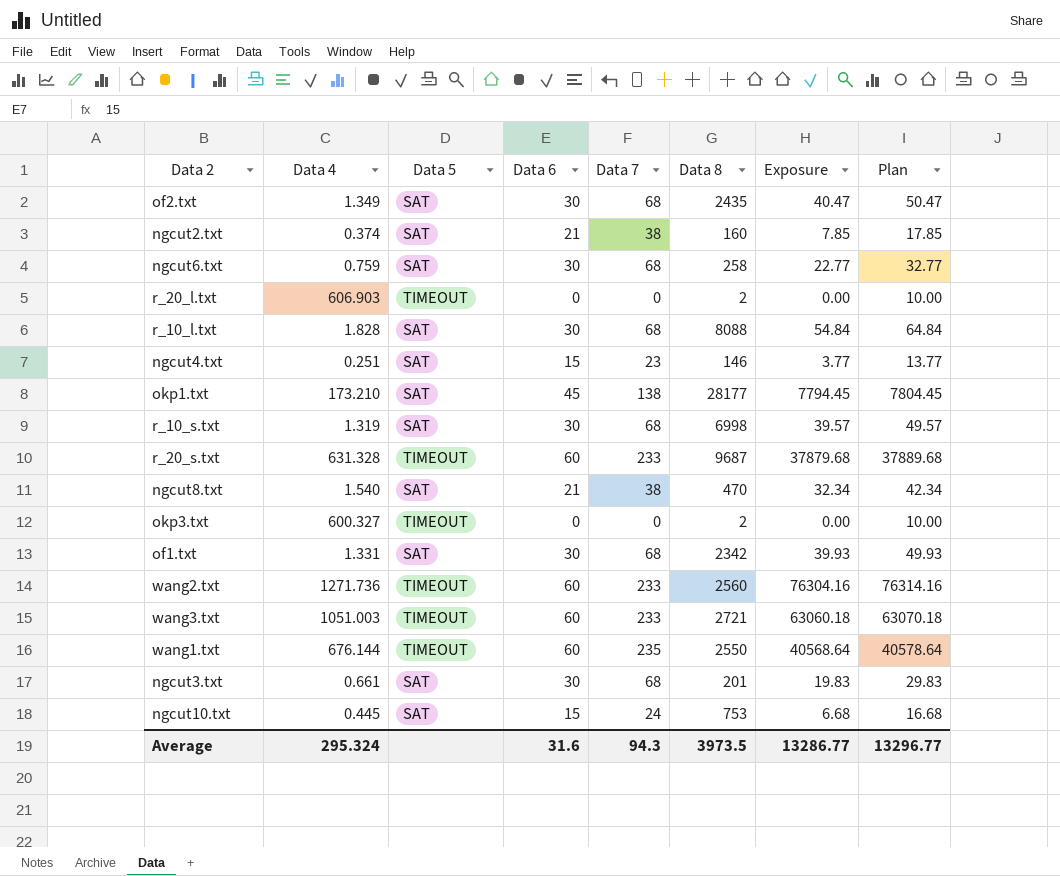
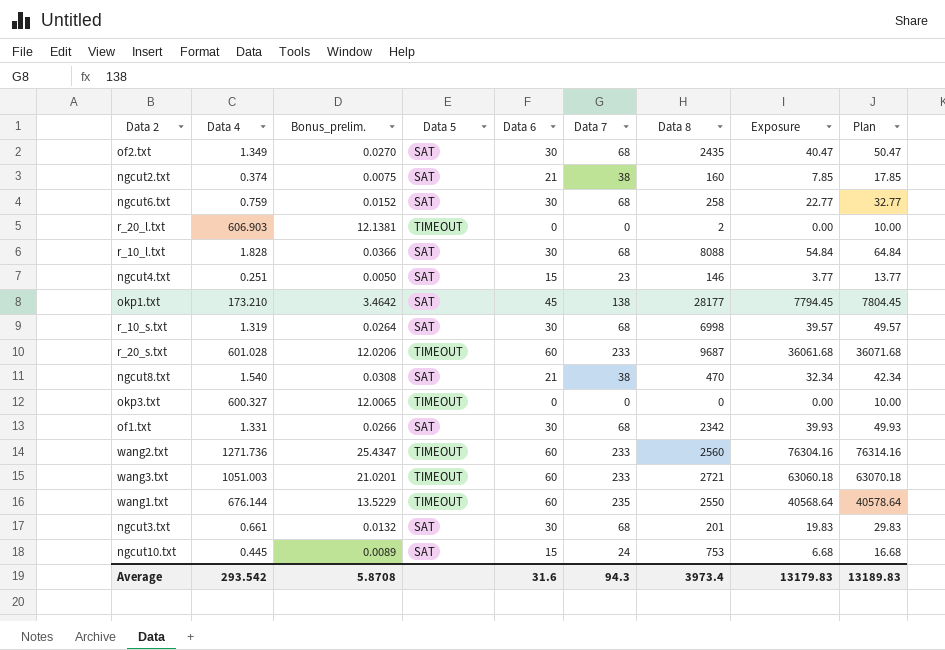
column Bonus_prelim. | formula: none -> [Data 4] * 0.02
r_20_s.txt | Data 4: 631.328 -> 601.028
r_20_s.txt | Exposure: 37879.68 -> 36061.68
r_20_s.txt | Plan: 37889.68 -> 36071.68
okp3.txt | Data 8: 2 -> 0
Average | Data 4: 295.324 -> 293.542
Average | Data 8: 3973.5 -> 3973.4
Average | Exposure: 13286.77 -> 13179.83
Average | Plan: 13296.77 -> 13189.83

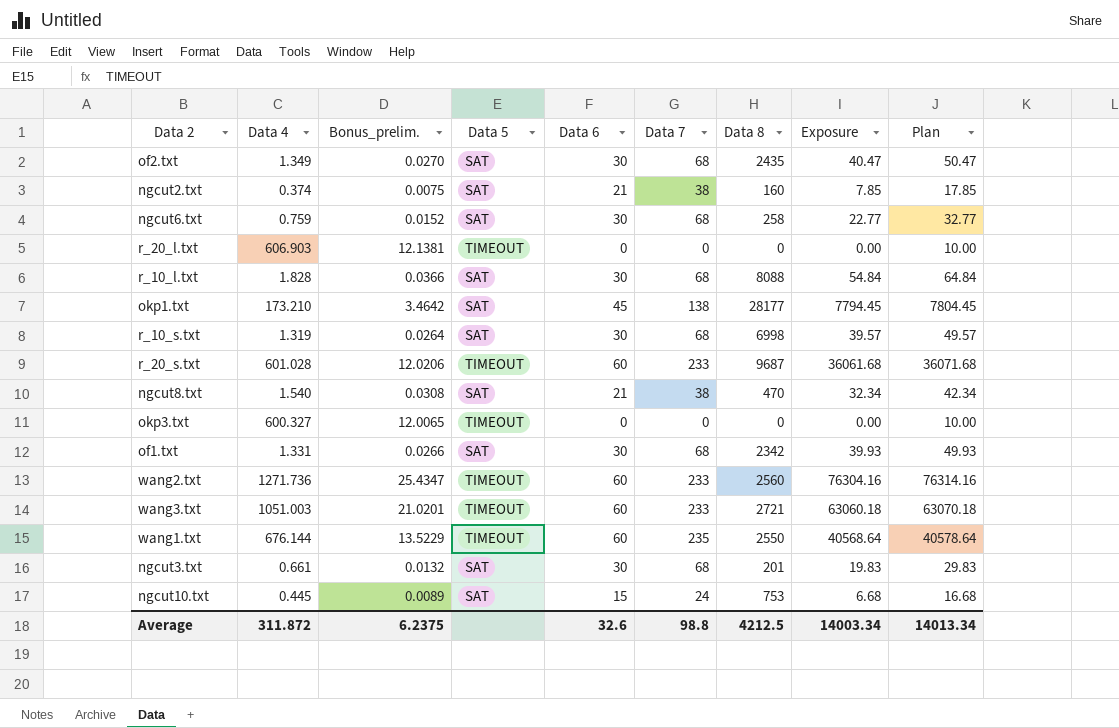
row ngcut4.txt: 0.251 | 0.0050 | SAT | 15 | 23 | 146 | 3.77 | 13.77 -> none
r_20_l.txt | Data 8: 2 -> 0
Average | Data 4: 293.542 -> 311.872
Average | Bonus_prelim.: 5.8708 -> 6.2375
Average | Data 6: 31.6 -> 32.6
Average | Data 7: 94.3 -> 98.8
Average | Data 8: 3973.4 -> 4212.5
Average | Exposure: 13179.83 -> 14003.34
Average | Plan: 13189.83 -> 14013.34

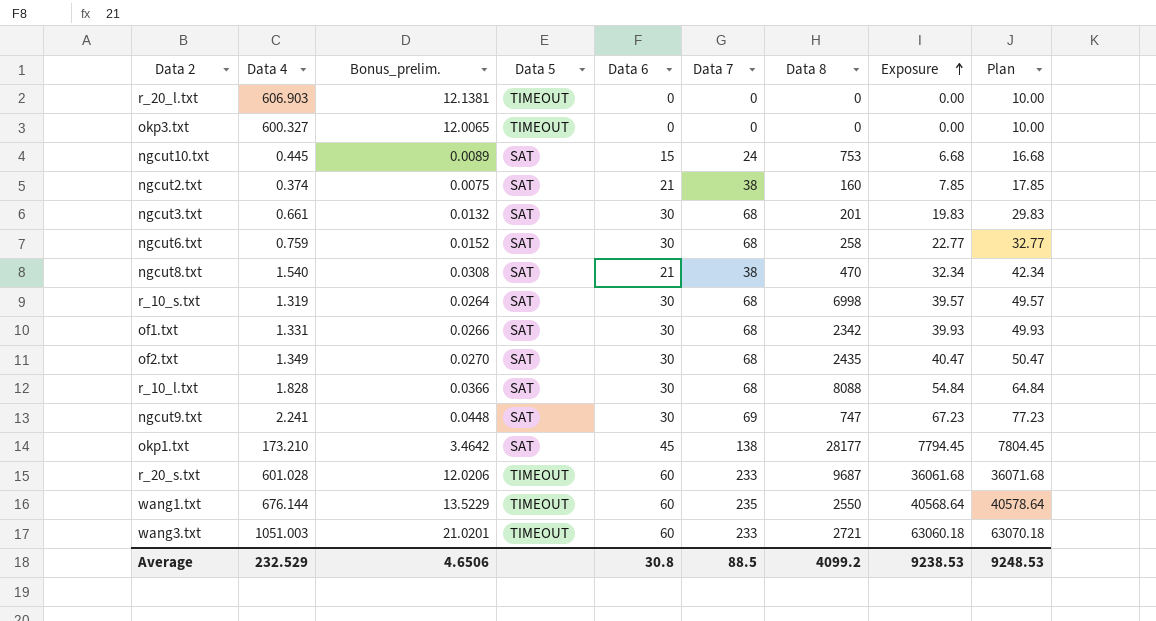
row order: none -> Exposure ascending
row wang2.txt: 1271.736 | 25.4347 | TIMEOUT | 60 | 233 | 2560 | 76304.16 | 76314.16 -> none
row ngcut9.txt: none -> 2.241 | 0.0448 | SAT | 30 | 69 | 747 | 67.23 | 77.23
Average | Data 4: 311.872 -> 232.529
Average | Bonus_prelim.: 6.2375 -> 4.6506
Average | Data 6: 32.6 -> 30.8
Average | Data 7: 98.8 -> 88.5
Average | Data 8: 4212.5 -> 4099.2
Average | Exposure: 14003.34 -> 9238.53
Average | Plan: 14013.34 -> 9248.53

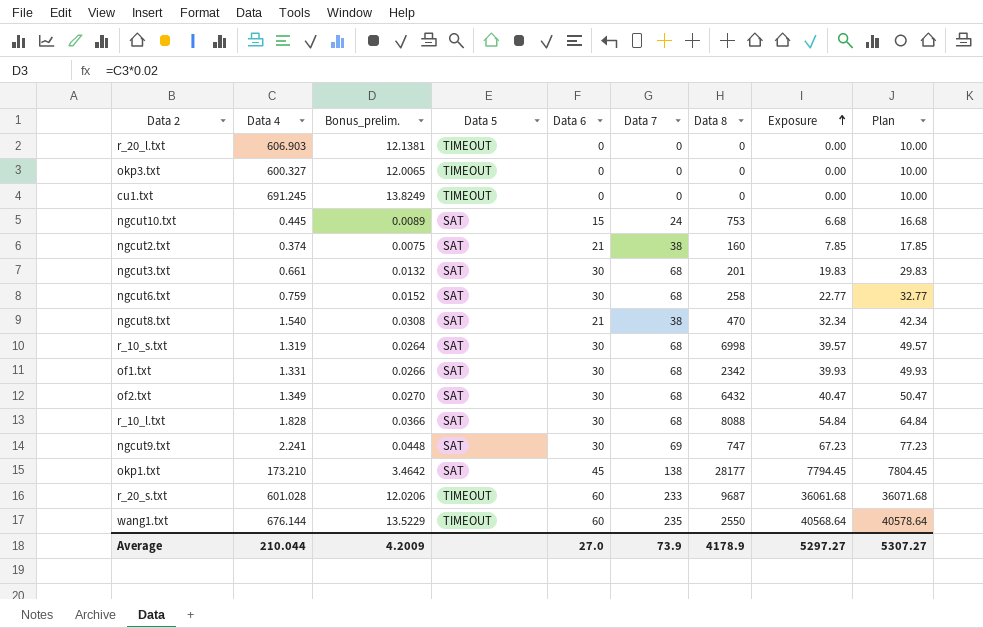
row wang3.txt: 1051.003 | 21.0201 | TIMEOUT | 60 | 233 | 2721 | 63060.18 | 63070.18 -> none
row cu1.txt: none -> 691.245 | 13.8249 | TIMEOUT | 0 | 0 | 0 | 0.00 | 10.00
of2.txt | Data 8: 2435 -> 6432
Average | Data 4: 232.529 -> 210.044
Average | Bonus_prelim.: 4.6506 -> 4.2009
Average | Data 6: 30.8 -> 27.0
Average | Data 7: 88.5 -> 73.9
Average | Data 8: 4099.2 -> 4178.9
Average | Exposure: 9238.53 -> 5297.27
Average | Plan: 9248.53 -> 5307.27

